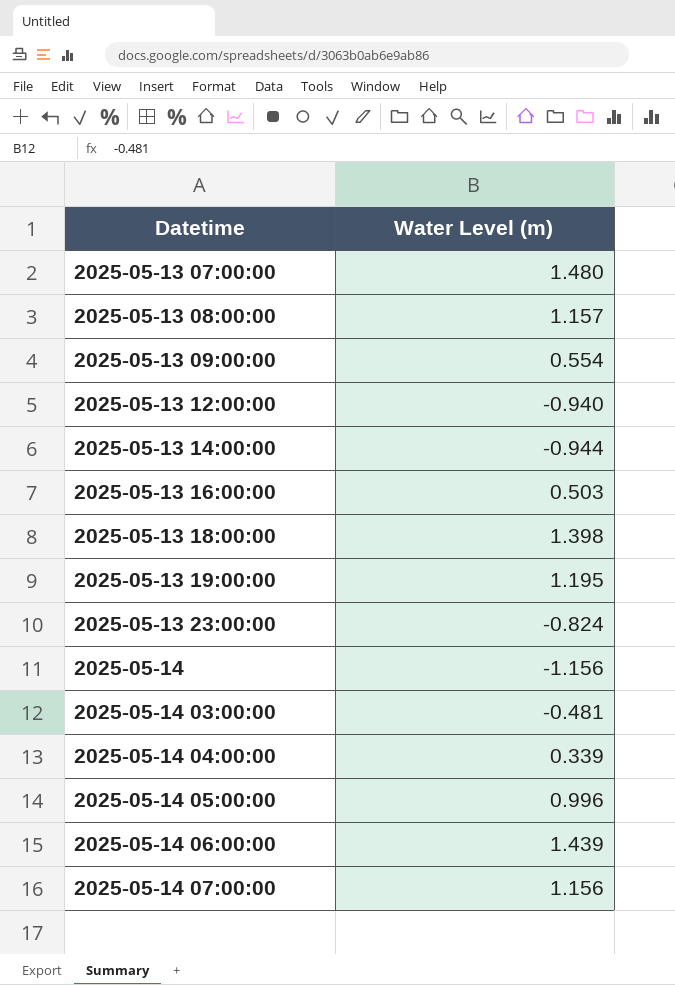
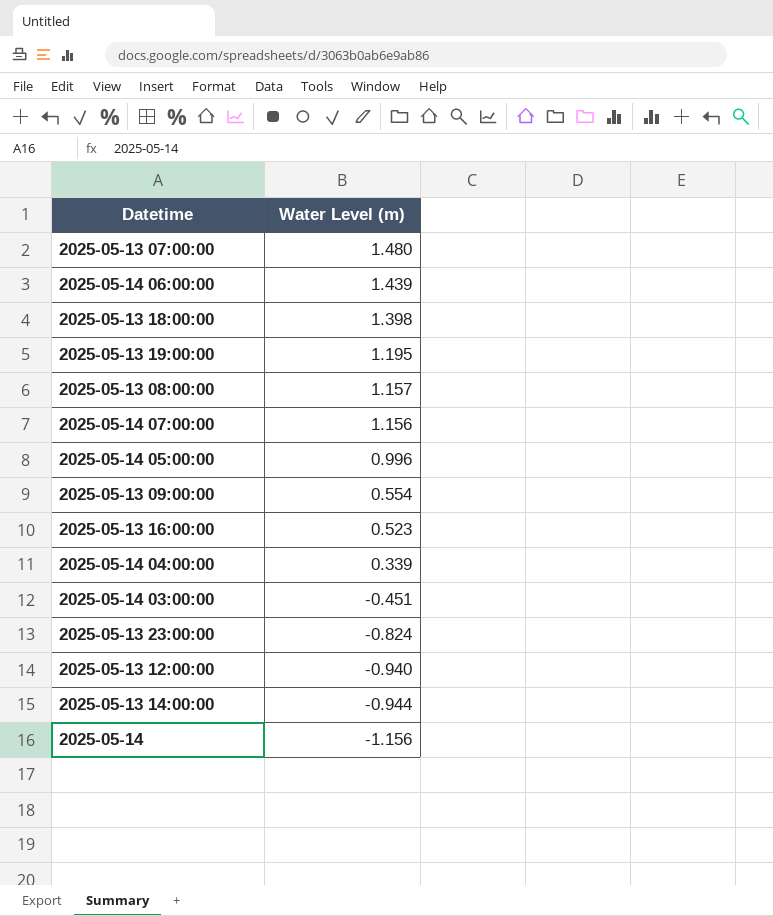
row order: Datetime ascending -> Water Level (m) descending
2025-05-13 16:00:00 | Water Level (m): 0.503 -> 0.523
2025-05-14 03:00:00 | Water Level (m): -0.481 -> -0.451

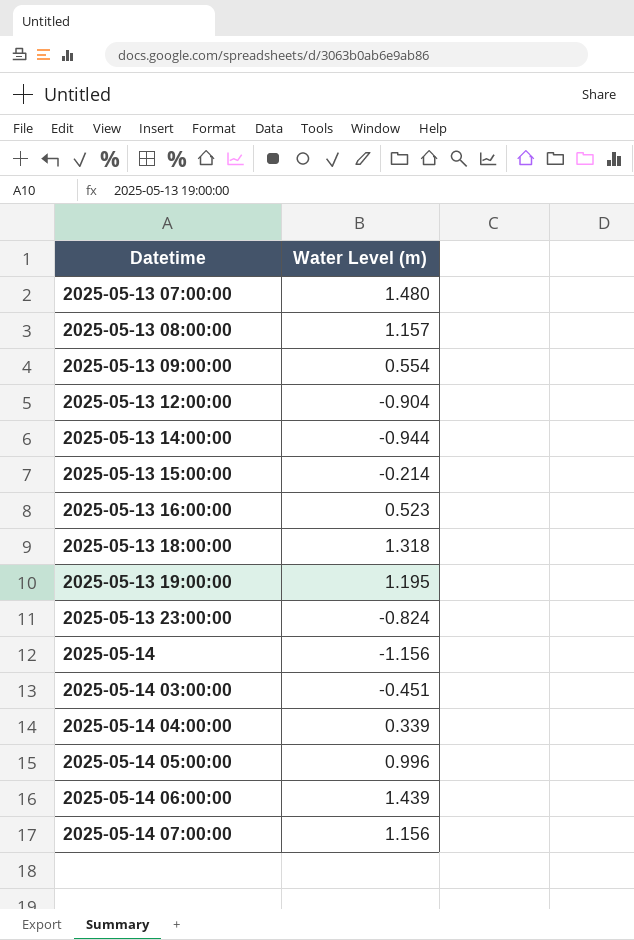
row order: Water Level (m) descending -> Datetime ascending
2025-05-13 12:00:00 | Water Level (m): -0.940 -> -0.904
row 2025-05-13 15:00:00: none -> -0.214
2025-05-13 18:00:00 | Water Level (m): 1.398 -> 1.318

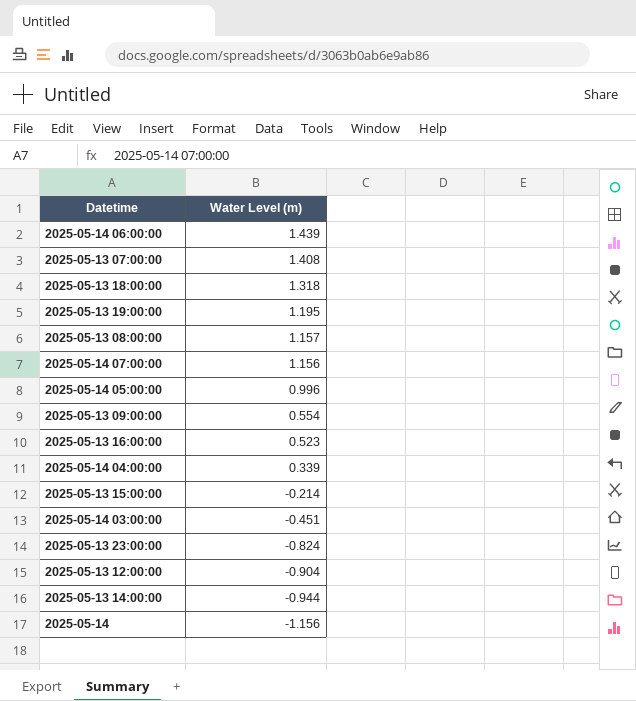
row order: Datetime ascending -> Water Level (m) descending
2025-05-13 07:00:00 | Water Level (m): 1.480 -> 1.408

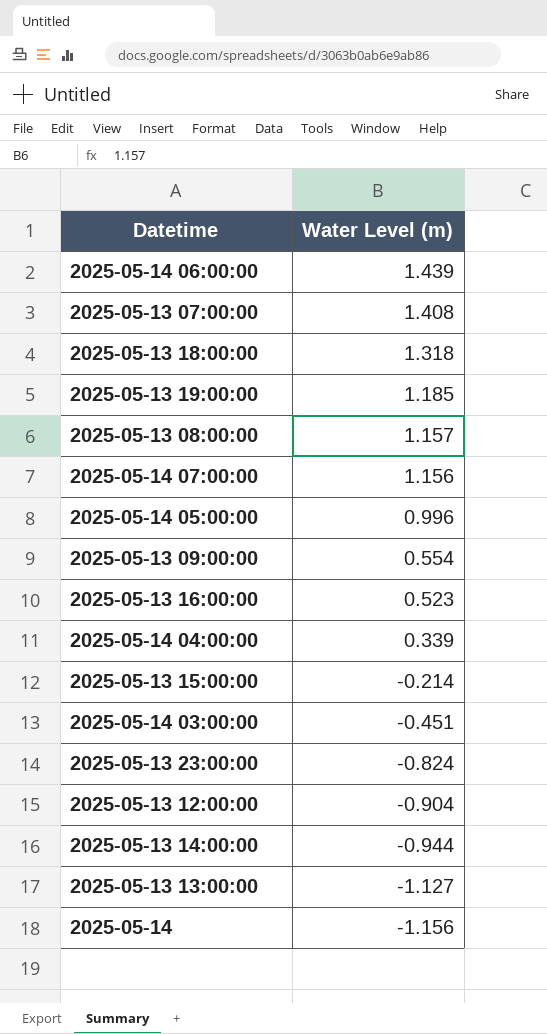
2025-05-13 19:00:00 | Water Level (m): 1.195 -> 1.185
row 2025-05-13 13:00:00: none -> -1.127

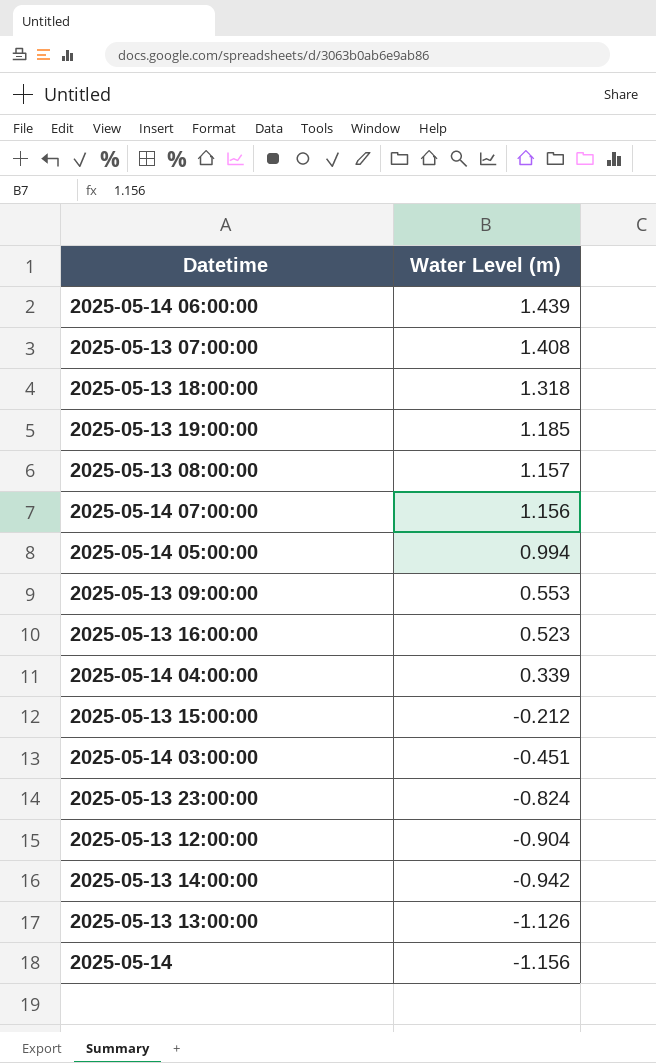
2025-05-14 05:00:00 | Water Level (m): 0.996 -> 0.994
2025-05-13 09:00:00 | Water Level (m): 0.554 -> 0.553
2025-05-13 15:00:00 | Water Level (m): -0.214 -> -0.212
2025-05-13 14:00:00 | Water Level (m): -0.944 -> -0.942
2025-05-13 13:00:00 | Water Level (m): -1.127 -> -1.126

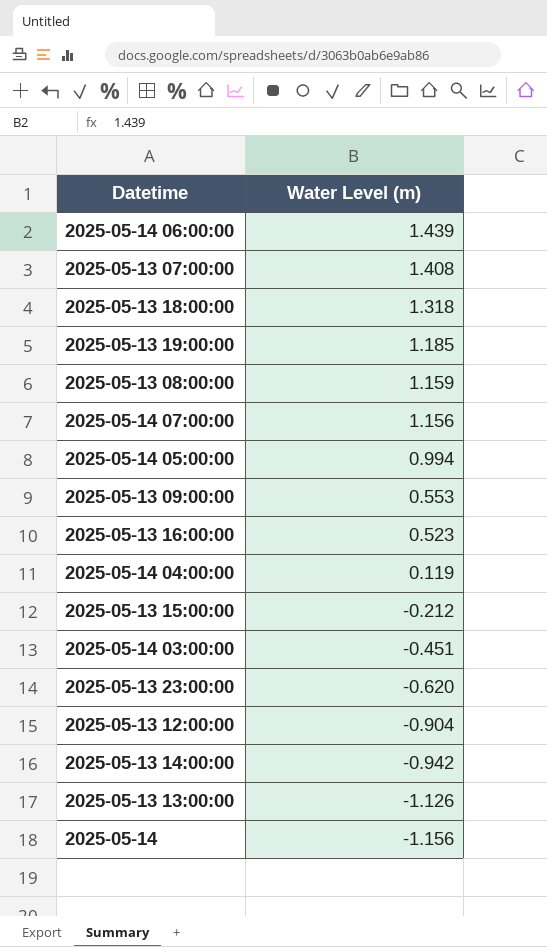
2025-05-13 08:00:00 | Water Level (m): 1.157 -> 1.159
2025-05-14 04:00:00 | Water Level (m): 0.339 -> 0.119
2025-05-13 23:00:00 | Water Level (m): -0.824 -> -0.620

